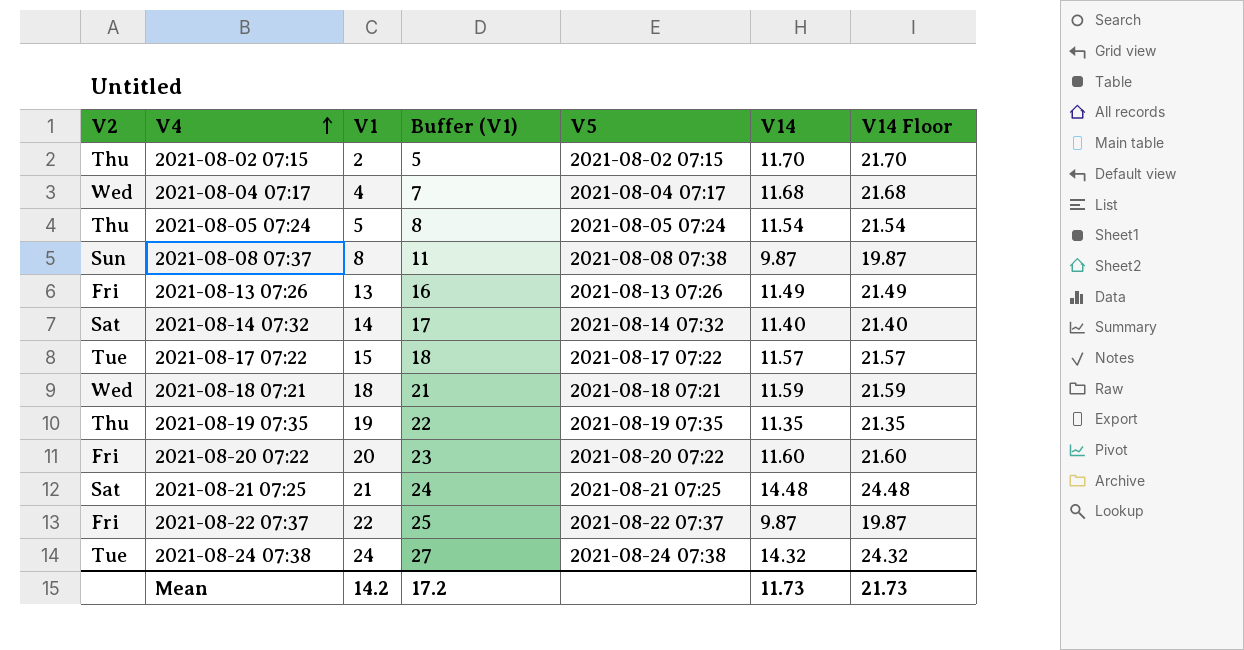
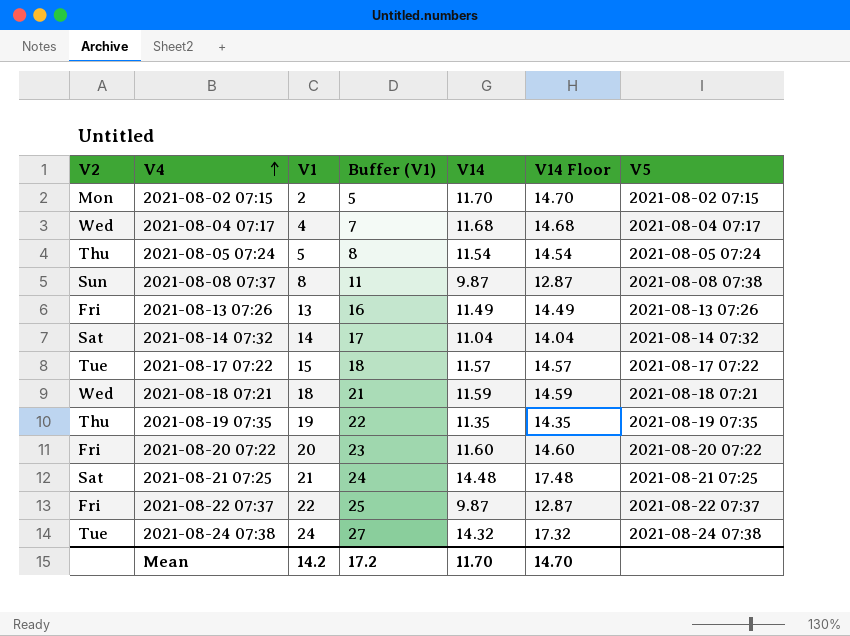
column V14 Floor | formula: [V14] + 10 -> [V14] + 3
column V5 | position: 5 -> 7
2021-08-02 07:15 | V2: Thu -> Mon
2021-08-14 07:32 | V14: 11.40 -> 11.04
Mean | V14: 11.73 -> 11.70
Mean | V14 Floor: 21.73 -> 14.70

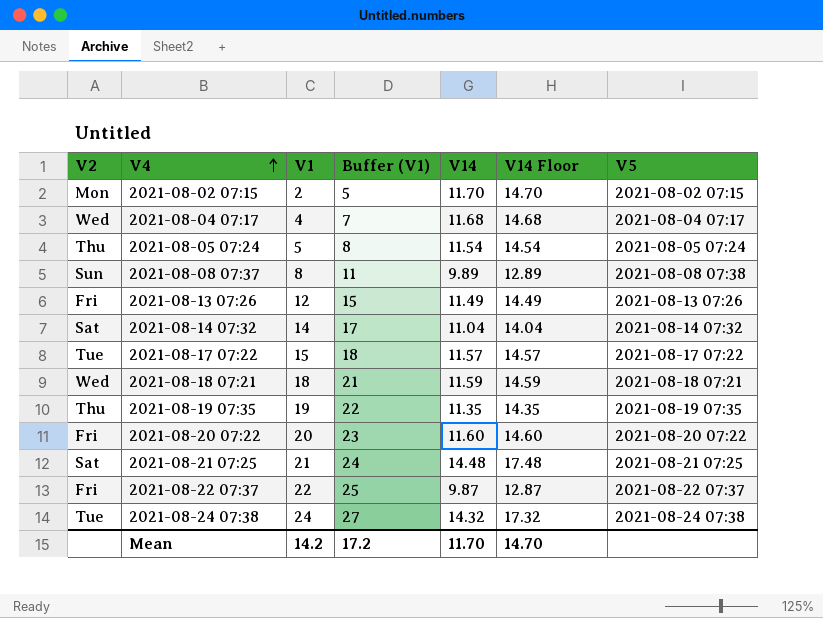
2021-08-08 07:37 | V14: 9.87 -> 9.89
2021-08-08 07:37 | V14 Floor: 12.87 -> 12.89
2021-08-13 07:26 | V1: 13 -> 12
2021-08-13 07:26 | Buffer (V1): 16 -> 15

